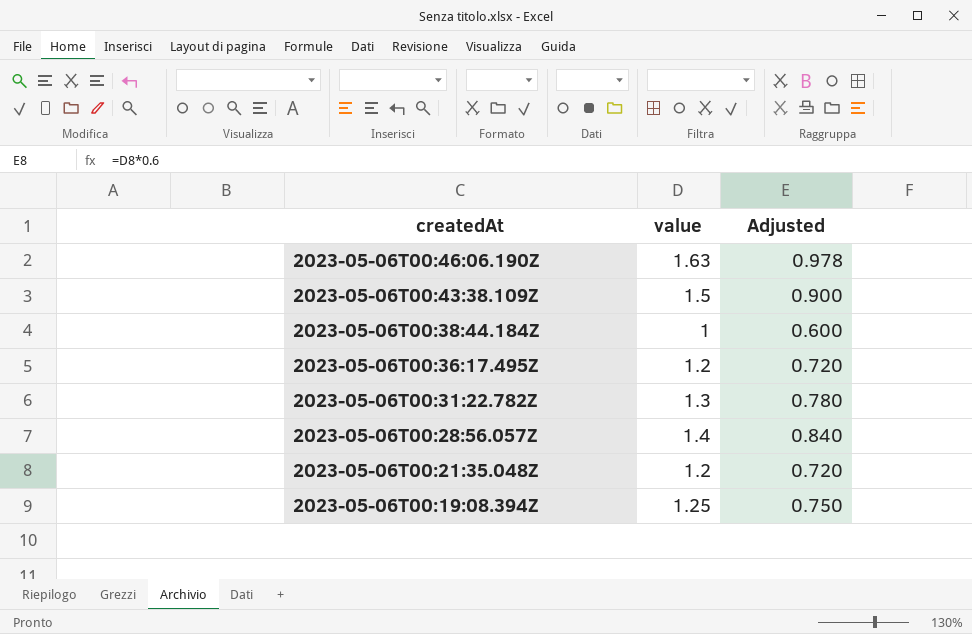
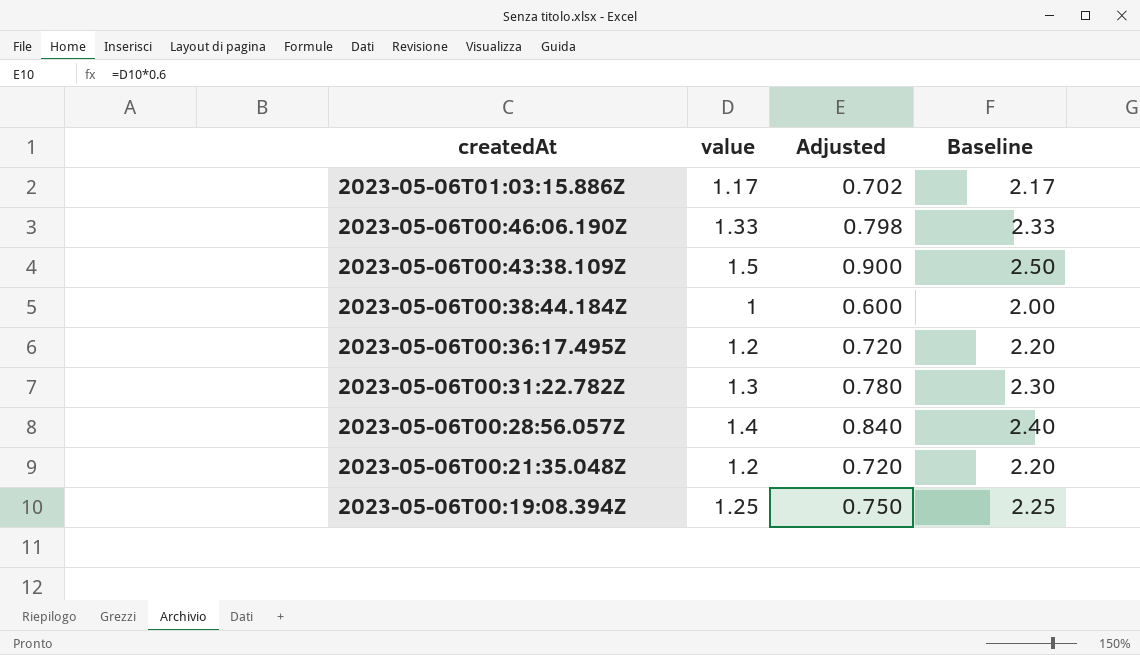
column Baseline | formula: none -> [value] + 1
row 2023-05-06T01:03:15.886Z: none -> 1.17 | 0.702 | 2.17
2023-05-06T00:46:06.190Z | value: 1.63 -> 1.33
2023-05-06T00:46:06.190Z | Adjusted: 0.978 -> 0.798

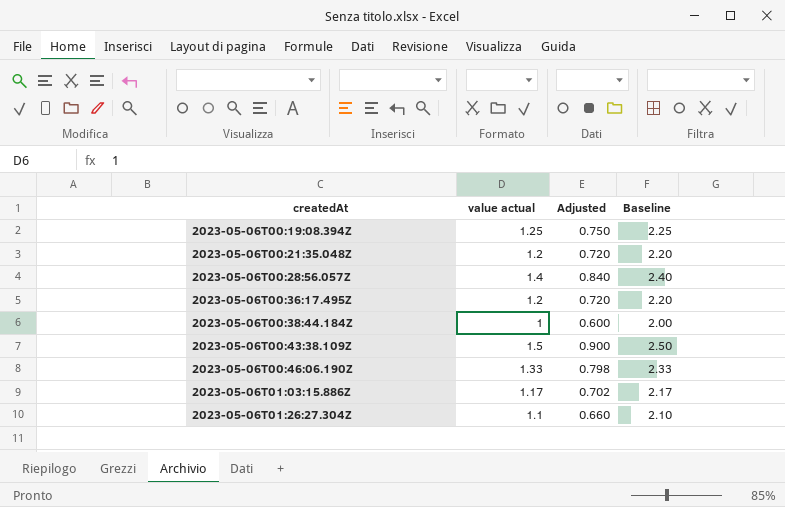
row order: createdAt descending -> createdAt ascending
column name: value -> value actual
row 2023-05-06T00:31:22.782Z: 1.3 | 0.780 | 2.30 -> none
row 2023-05-06T01:26:27.304Z: none -> 1.1 | 0.660 | 2.10

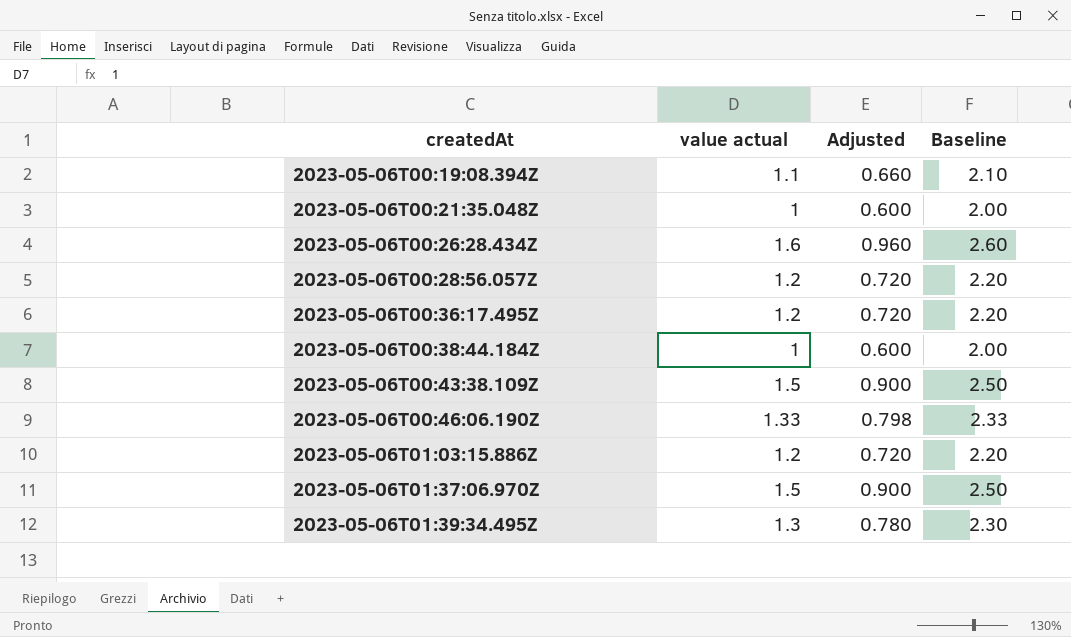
row 2023-05-06T01:26:27.304Z: 1.1 | 0.660 | 2.10 -> none
2023-05-06T00:19:08.394Z | value actual: 1.25 -> 1.1
2023-05-06T00:19:08.394Z | Adjusted: 0.750 -> 0.660
2023-05-06T00:19:08.394Z | Baseline: 2.25 -> 2.10
2023-05-06T00:21:35.048Z | value actual: 1.2 -> 1
2023-05-06T00:21:35.048Z | Adjusted: 0.720 -> 0.600
2023-05-06T00:21:35.048Z | Baseline: 2.20 -> 2.00
row 2023-05-06T00:26:28.434Z: none -> 1.6 | 0.960 | 2.60
2023-05-06T00:28:56.057Z | value actual: 1.4 -> 1.2
2023-05-06T00:28:56.057Z | Adjusted: 0.840 -> 0.720
2023-05-06T00:28:56.057Z | Baseline: 2.40 -> 2.20
2023-05-06T01:03:15.886Z | value actual: 1.17 -> 1.2
2023-05-06T01:03:15.886Z | Adjusted: 0.702 -> 0.720
2023-05-06T01:03:15.886Z | Baseline: 2.17 -> 2.20
row 2023-05-06T01:37:06.970Z: none -> 1.5 | 0.900 | 2.50
row 2023-05-06T01:39:34.495Z: none -> 1.3 | 0.780 | 2.30

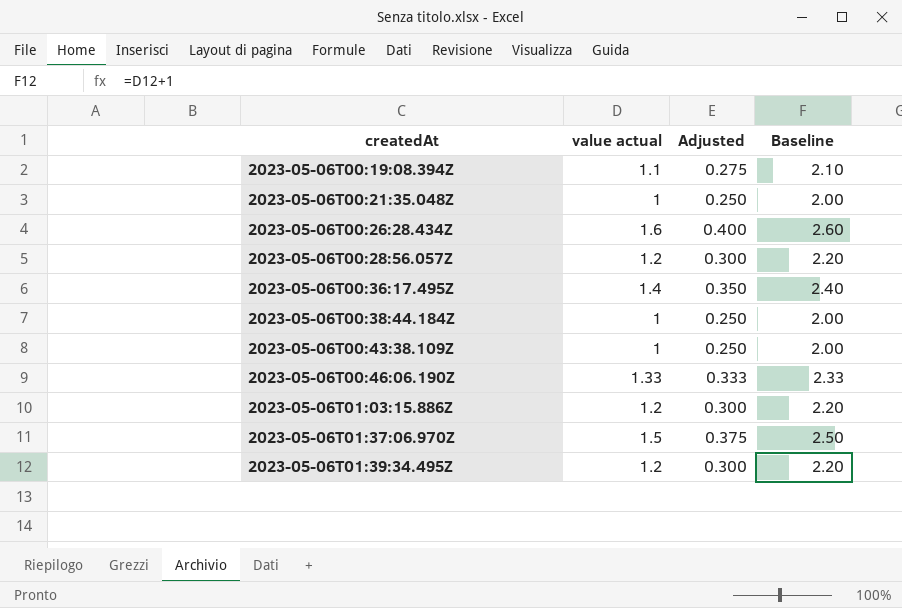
column Adjusted | formula: [value actual] * 0.6 -> [value actual] * 0.25
2023-05-06T00:36:17.495Z | value actual: 1.2 -> 1.4
2023-05-06T00:36:17.495Z | Baseline: 2.20 -> 2.40
2023-05-06T00:43:38.109Z | value actual: 1.5 -> 1
2023-05-06T00:43:38.109Z | Baseline: 2.50 -> 2.00
2023-05-06T01:39:34.495Z | value actual: 1.3 -> 1.2
2023-05-06T01:39:34.495Z | Baseline: 2.30 -> 2.20

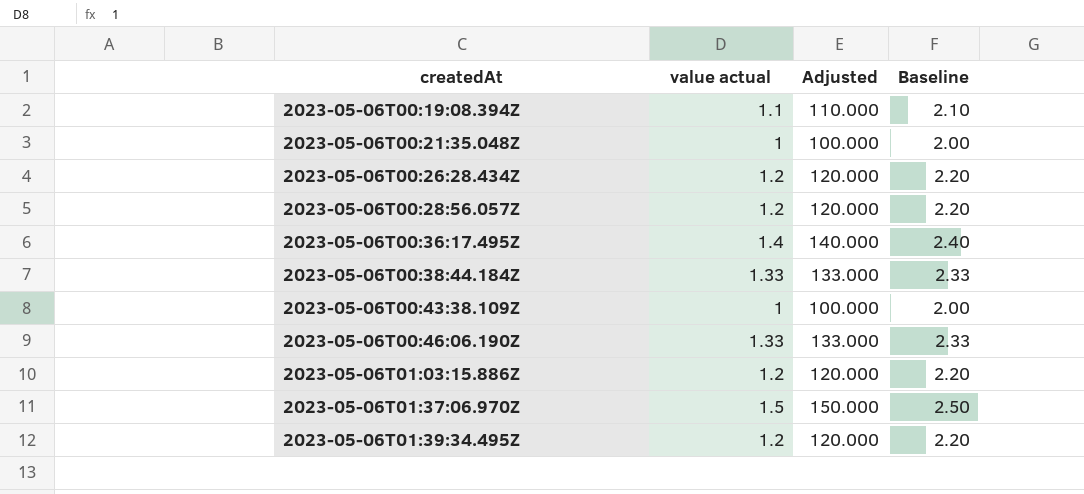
column Adjusted | formula: [value actual] * 0.25 -> [value actual] * 100
2023-05-06T00:26:28.434Z | value actual: 1.6 -> 1.2
2023-05-06T00:26:28.434Z | Baseline: 2.60 -> 2.20
2023-05-06T00:38:44.184Z | value actual: 1 -> 1.33
2023-05-06T00:38:44.184Z | Baseline: 2.00 -> 2.33

